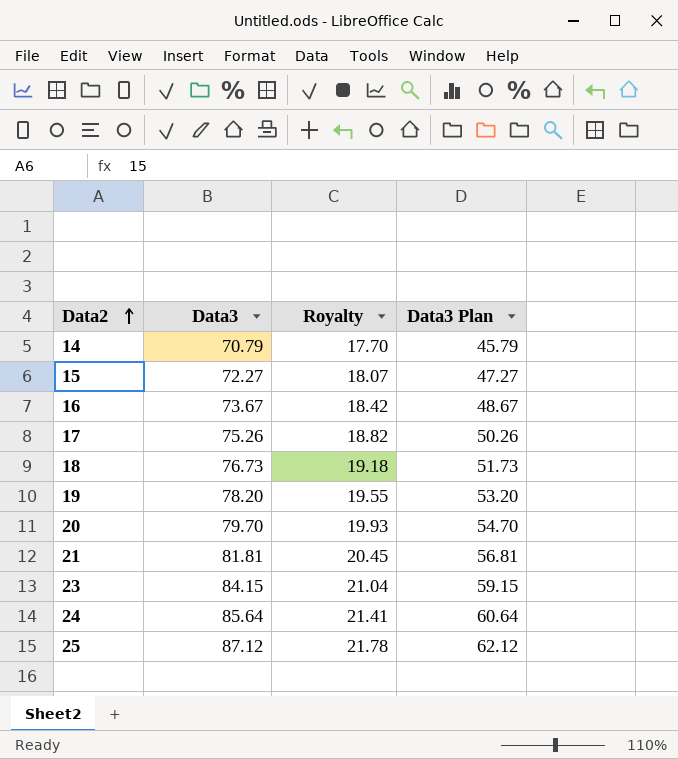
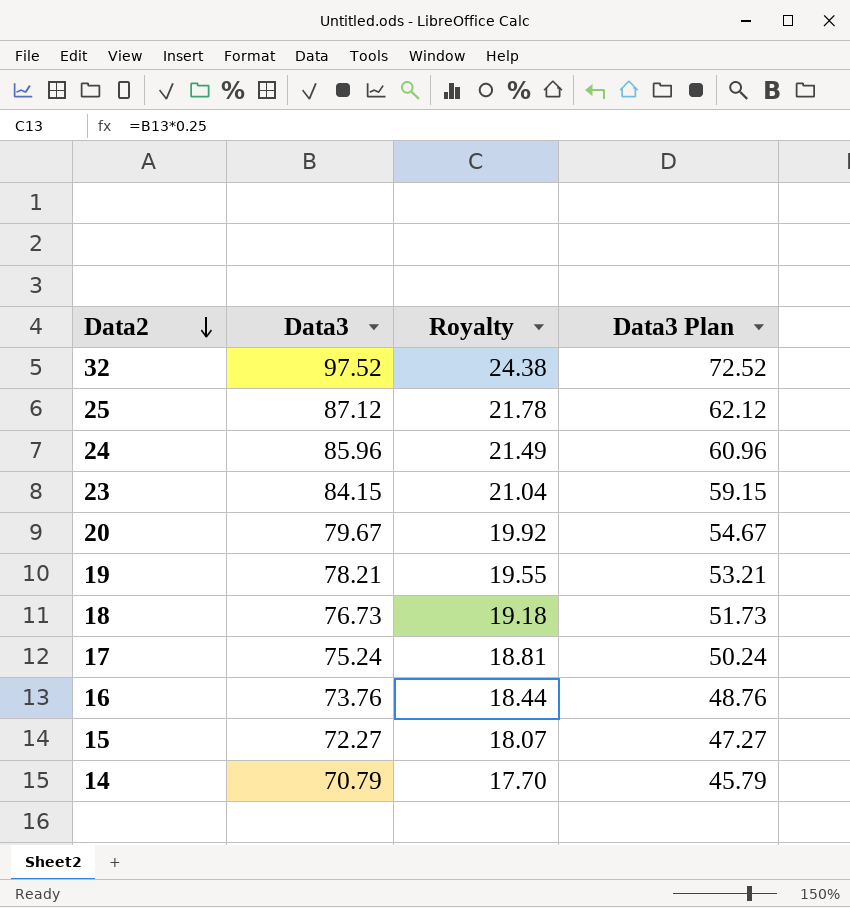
row order: Data2 ascending -> Data2 descending
row 21: 81.81 | 20.45 | 56.81 -> none
row 32: none -> 97.52 | 24.38 | 72.52
24 | Data3: 85.64 -> 85.96
24 | Royalty: 21.41 -> 21.49
24 | Data3 Plan: 60.64 -> 60.96
20 | Data3: 79.70 -> 79.67
20 | Royalty: 19.93 -> 19.92
20 | Data3 Plan: 54.70 -> 54.67
19 | Data3: 78.20 -> 78.21
19 | Data3 Plan: 53.20 -> 53.21
17 | Data3: 75.26 -> 75.24
17 | Royalty: 18.82 -> 18.81
17 | Data3 Plan: 50.26 -> 50.24
16 | Data3: 73.67 -> 73.76
16 | Royalty: 18.42 -> 18.44
16 | Data3 Plan: 48.67 -> 48.76

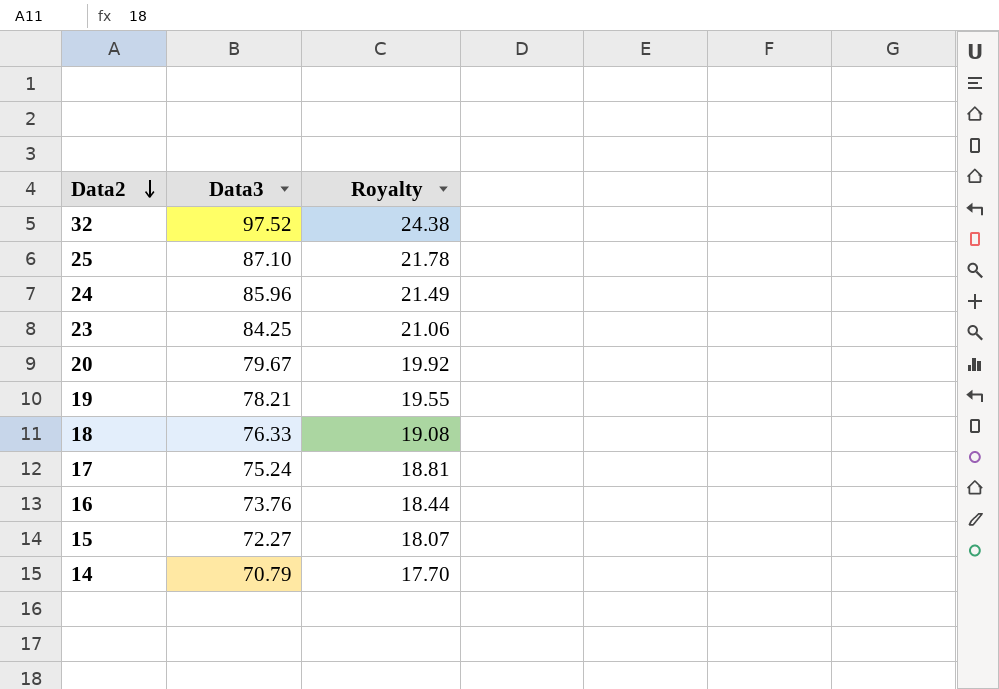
column Data3 Plan | formula: [Data3] - 25 -> none
25 | Data3: 87.12 -> 87.10
23 | Data3: 84.15 -> 84.25
23 | Royalty: 21.04 -> 21.06
18 | Data3: 76.73 -> 76.33
18 | Royalty: 19.18 -> 19.08

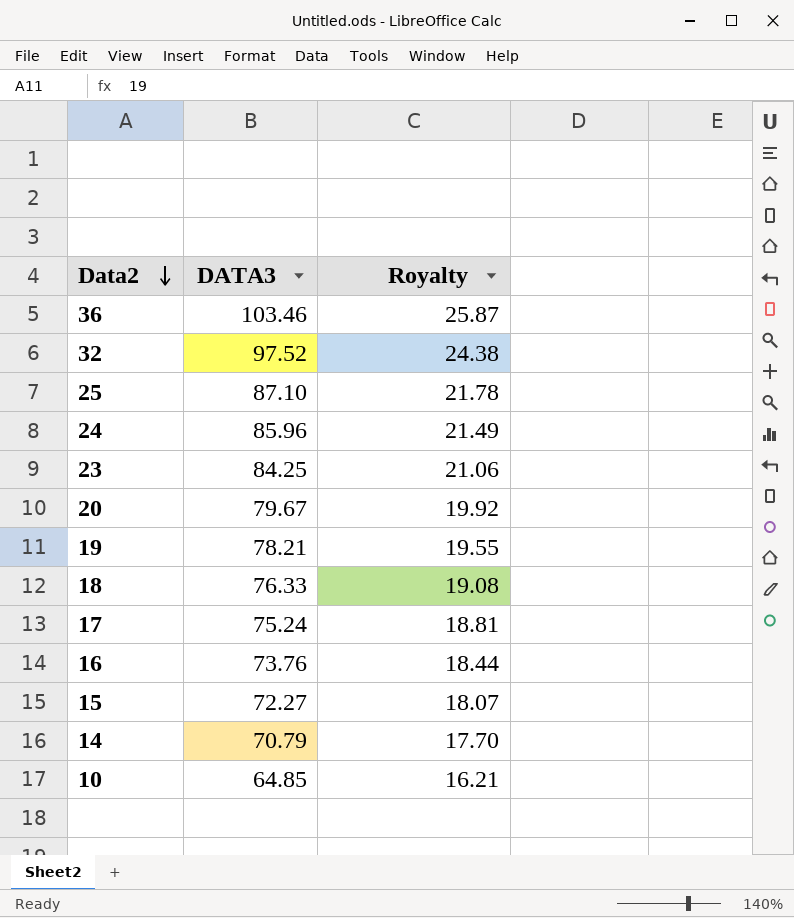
column name: Data3 -> DATA3
row 36: none -> 103.46 | 25.87
row 10: none -> 64.85 | 16.21

